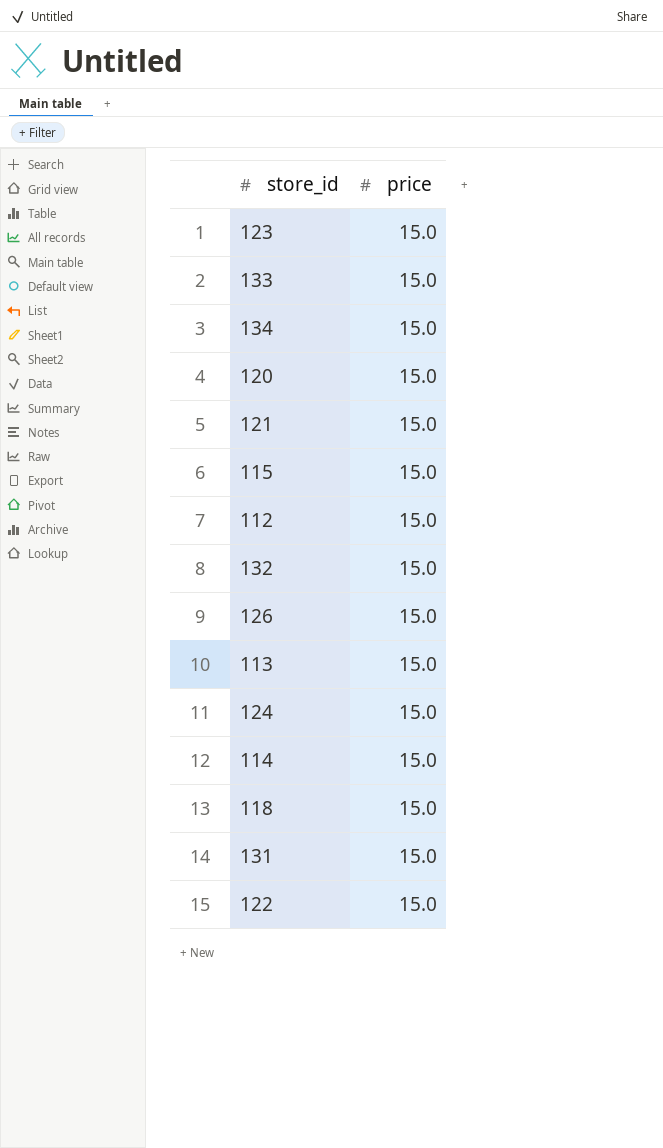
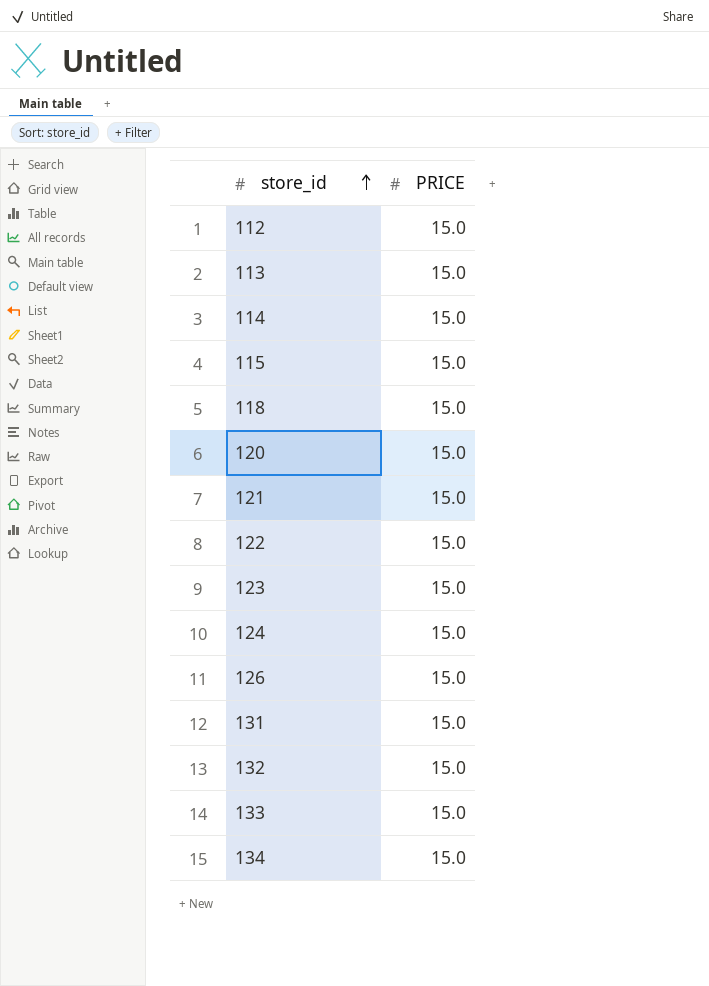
row order: none -> store_id ascending
column name: price -> PRICE

